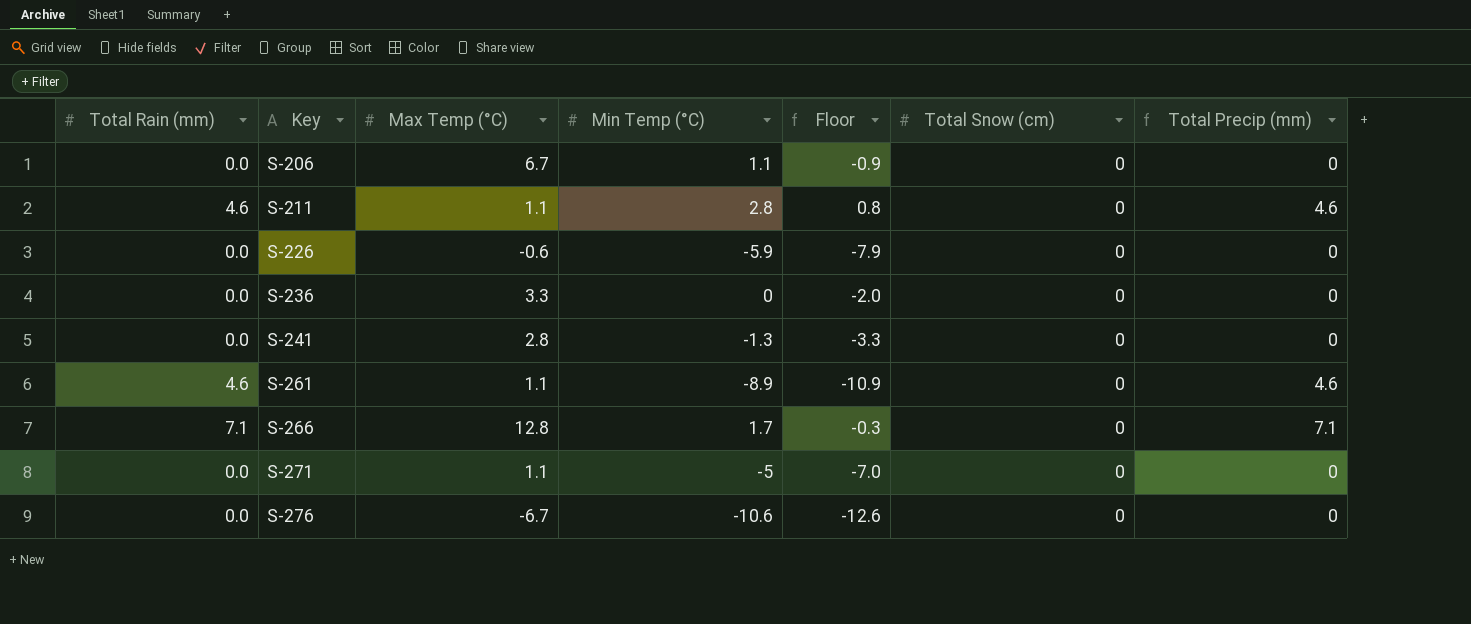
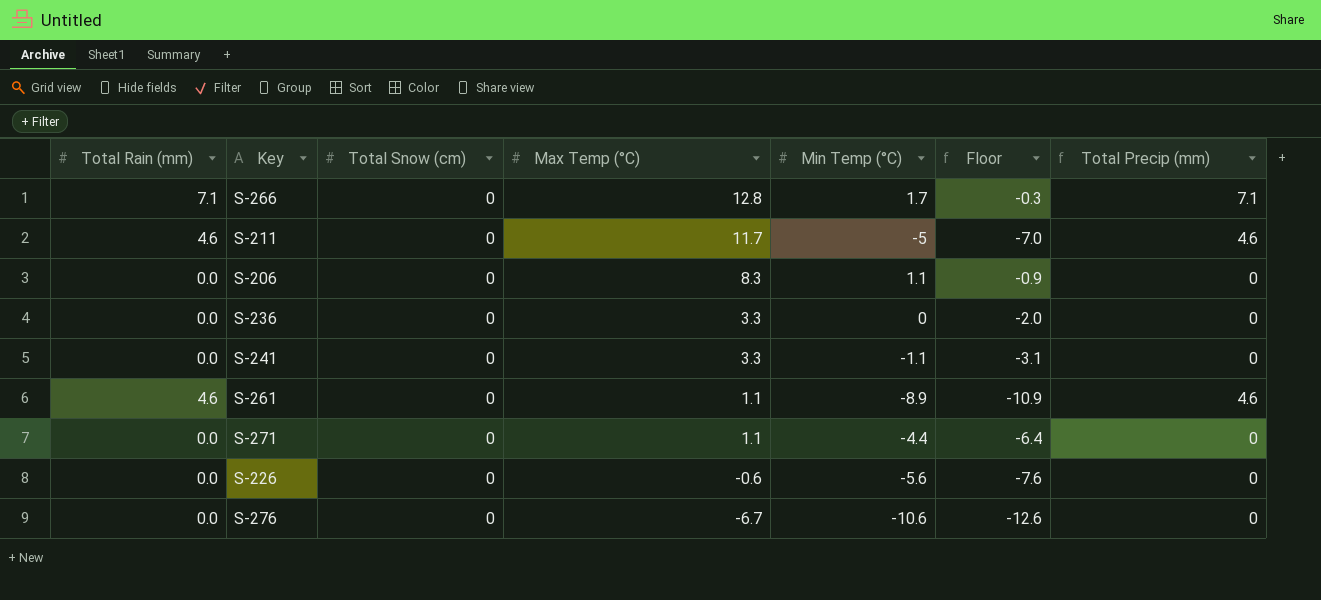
row order: Key ascending -> Max Temp (°C) descending
column Total Snow (cm) | position: 6 -> 3
S-211 | Max Temp (°C): 1.1 -> 11.7
S-211 | Min Temp (°C): 2.8 -> -5
S-211 | Floor: 0.8 -> -7.0
S-206 | Max Temp (°C): 6.7 -> 8.3
S-241 | Max Temp (°C): 2.8 -> 3.3
S-241 | Min Temp (°C): -1.3 -> -1.1
S-241 | Floor: -3.3 -> -3.1
S-271 | Min Temp (°C): -5 -> -4.4
S-271 | Floor: -7.0 -> -6.4
S-226 | Min Temp (°C): -5.9 -> -5.6
S-226 | Floor: -7.9 -> -7.6

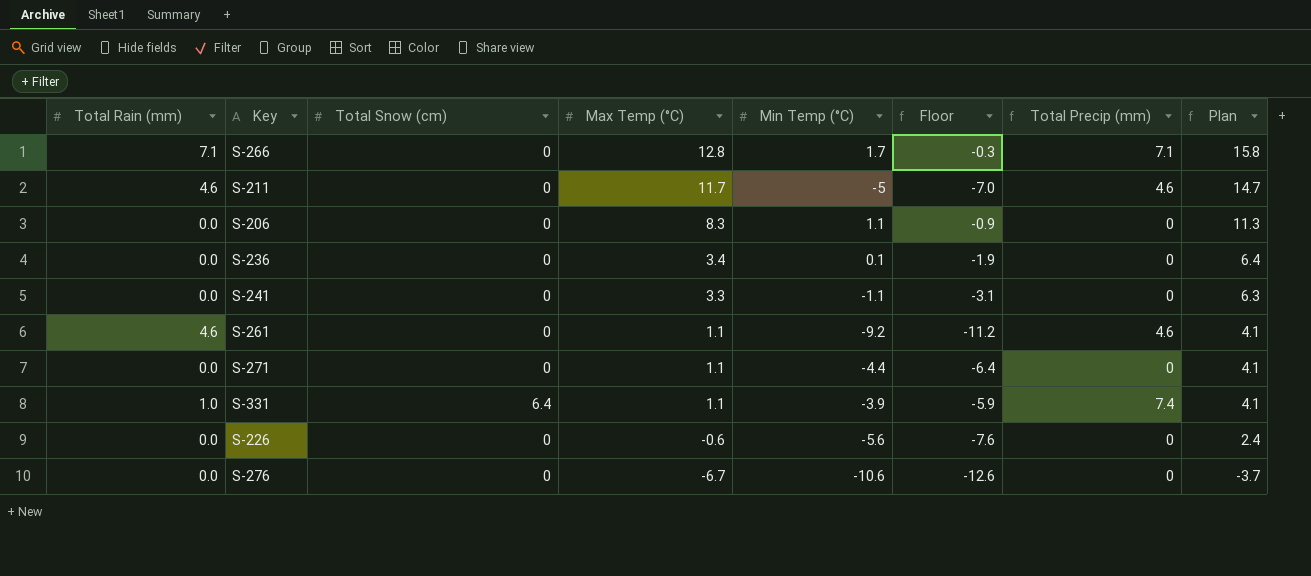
column Plan | formula: none -> [Max Temp (°C)] + 3
S-236 | Max Temp (°C): 3.3 -> 3.4
S-236 | Min Temp (°C): 0 -> 0.1
S-236 | Floor: -2.0 -> -1.9
S-261 | Min Temp (°C): -8.9 -> -9.2
S-261 | Floor: -10.9 -> -11.2
row S-331: none -> 1.0 | 6.4 | 1.1 | -3.9 | -5.9 | 7.4 | 4.1

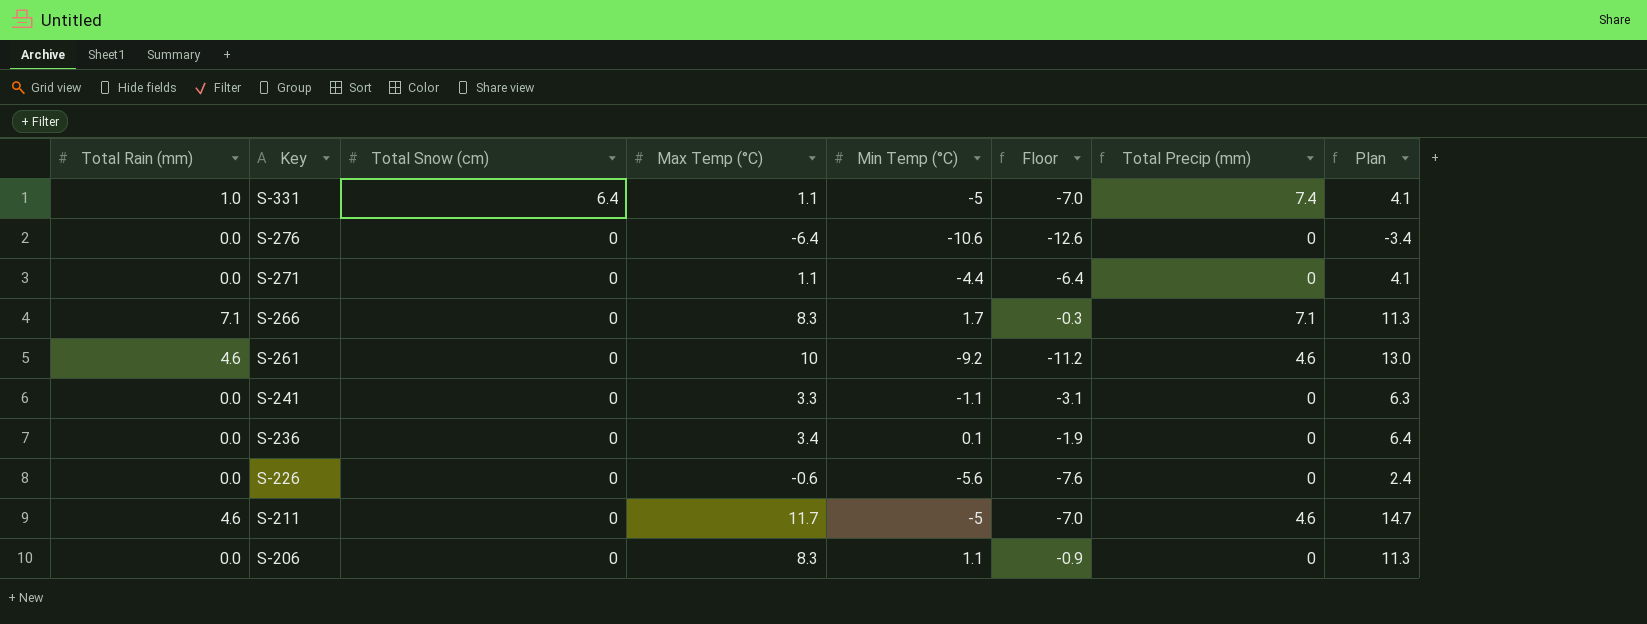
row order: Max Temp (°C) descending -> Key descending
S-331 | Min Temp (°C): -3.9 -> -5
S-331 | Floor: -5.9 -> -7.0
S-276 | Max Temp (°C): -6.7 -> -6.4
S-276 | Plan: -3.7 -> -3.4
S-266 | Max Temp (°C): 12.8 -> 8.3
S-266 | Plan: 15.8 -> 11.3
S-261 | Max Temp (°C): 1.1 -> 10
S-261 | Plan: 4.1 -> 13.0

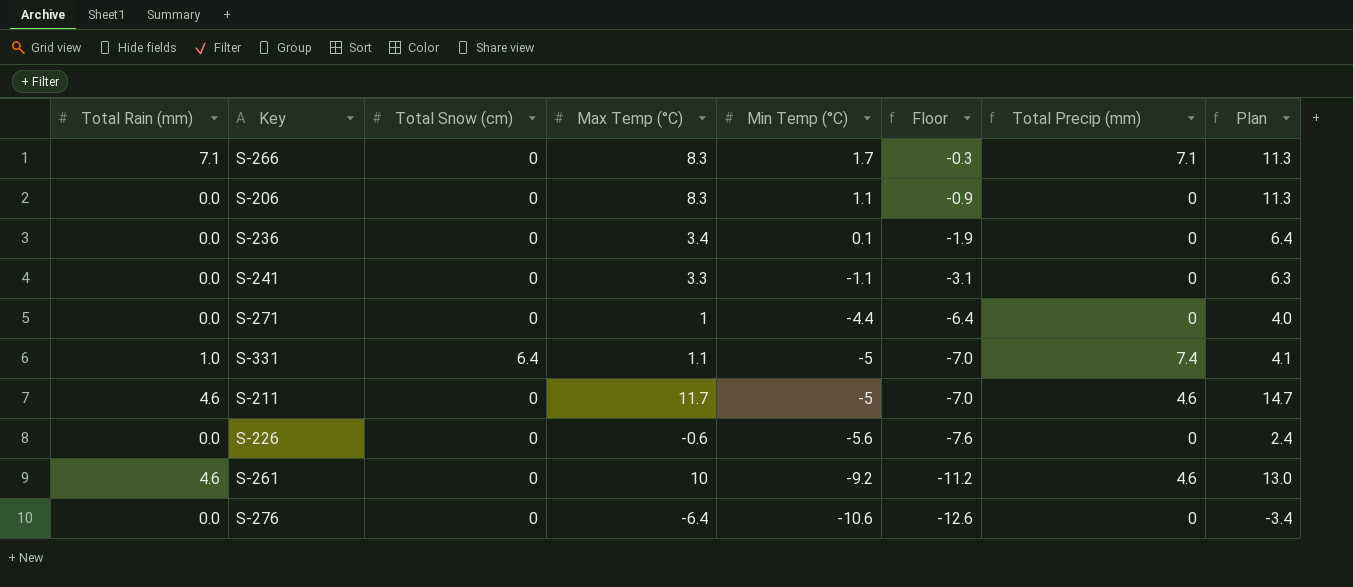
row order: Key descending -> Min Temp (°C) descending
S-271 | Max Temp (°C): 1.1 -> 1
S-271 | Plan: 4.1 -> 4.0

